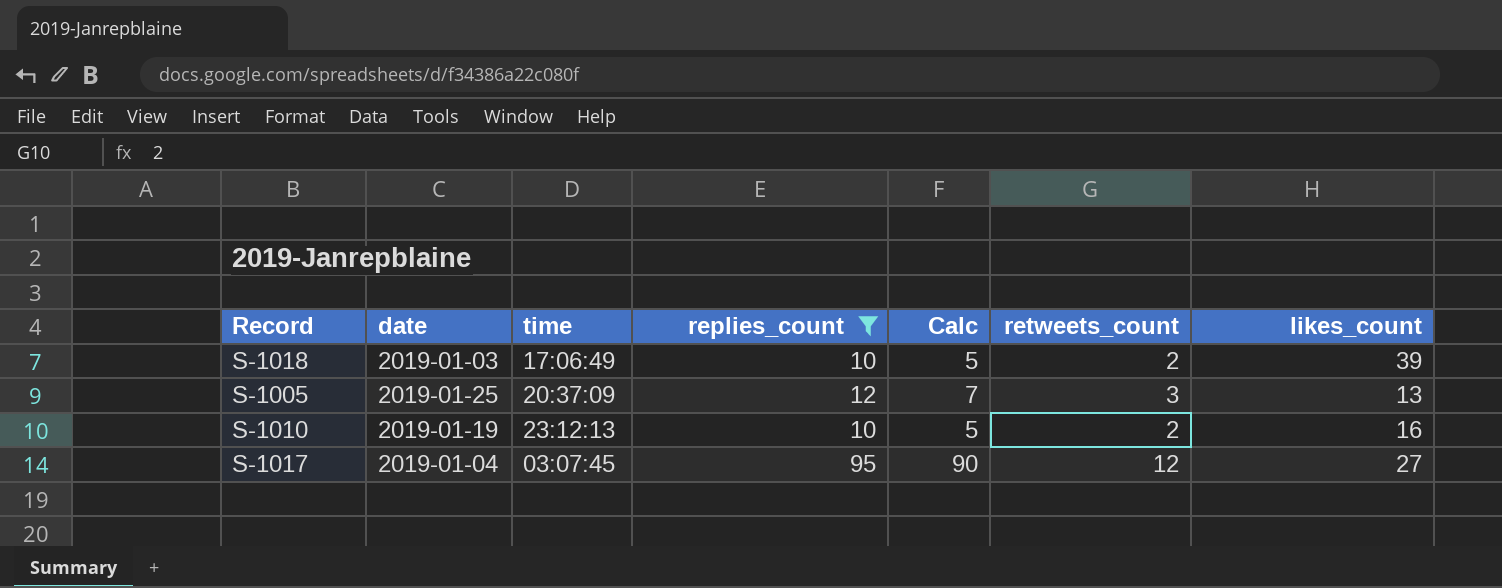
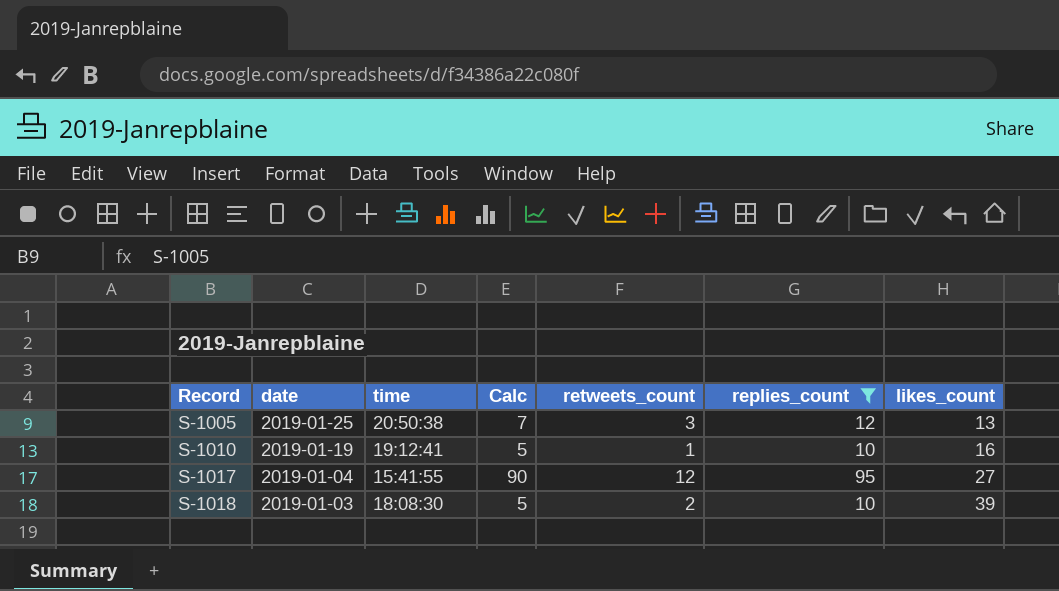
row order: none -> Record ascending
column replies_count | position: 4 -> 6
S-1005 | time: 20:37:09 -> 20:50:38
S-1010 | time: 23:12:13 -> 19:12:41
S-1010 | retweets_count: 2 -> 1
S-1017 | time: 03:07:45 -> 15:41:55
S-1018 | time: 17:06:49 -> 18:08:30

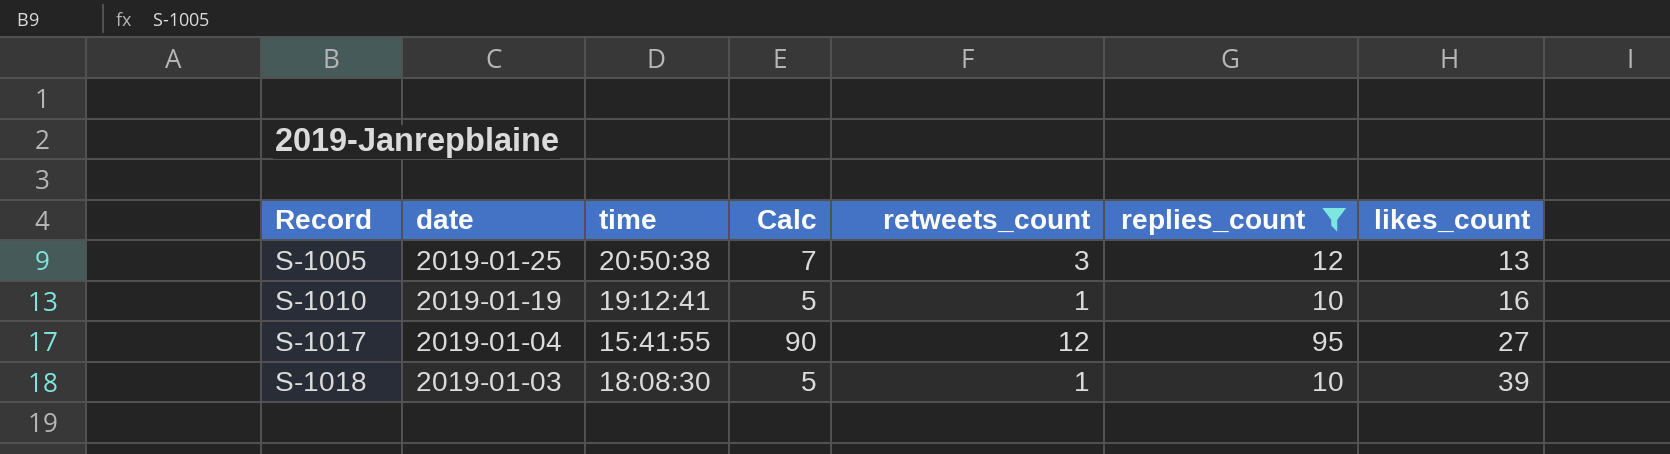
S-1018 | retweets_count: 2 -> 1

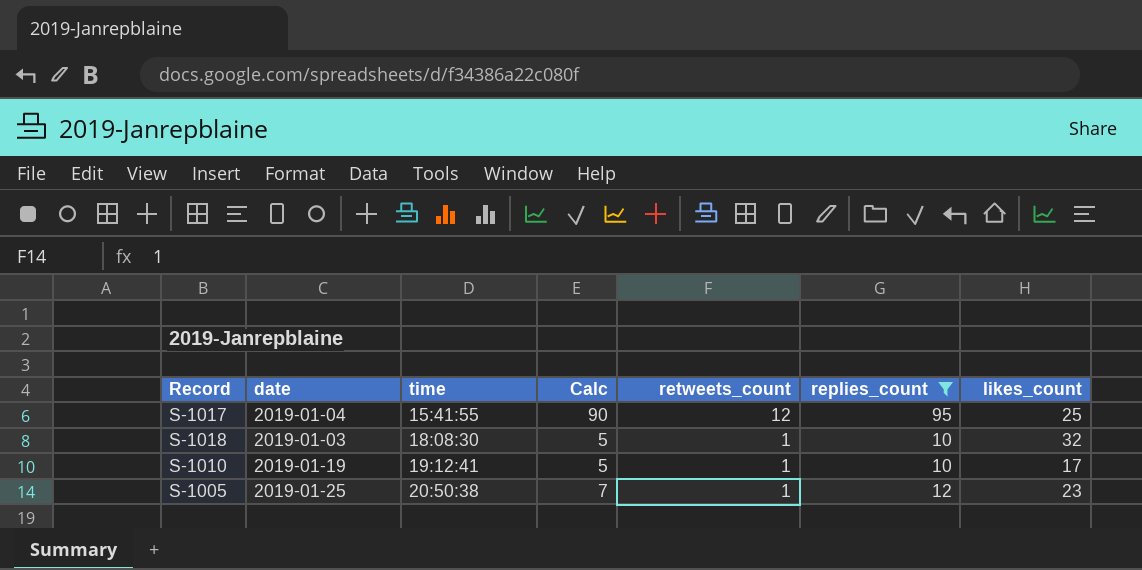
row order: Record ascending -> time ascending
S-1017 | likes_count: 27 -> 25
S-1018 | likes_count: 39 -> 32
S-1010 | likes_count: 16 -> 17
S-1005 | retweets_count: 3 -> 1
S-1005 | likes_count: 13 -> 23

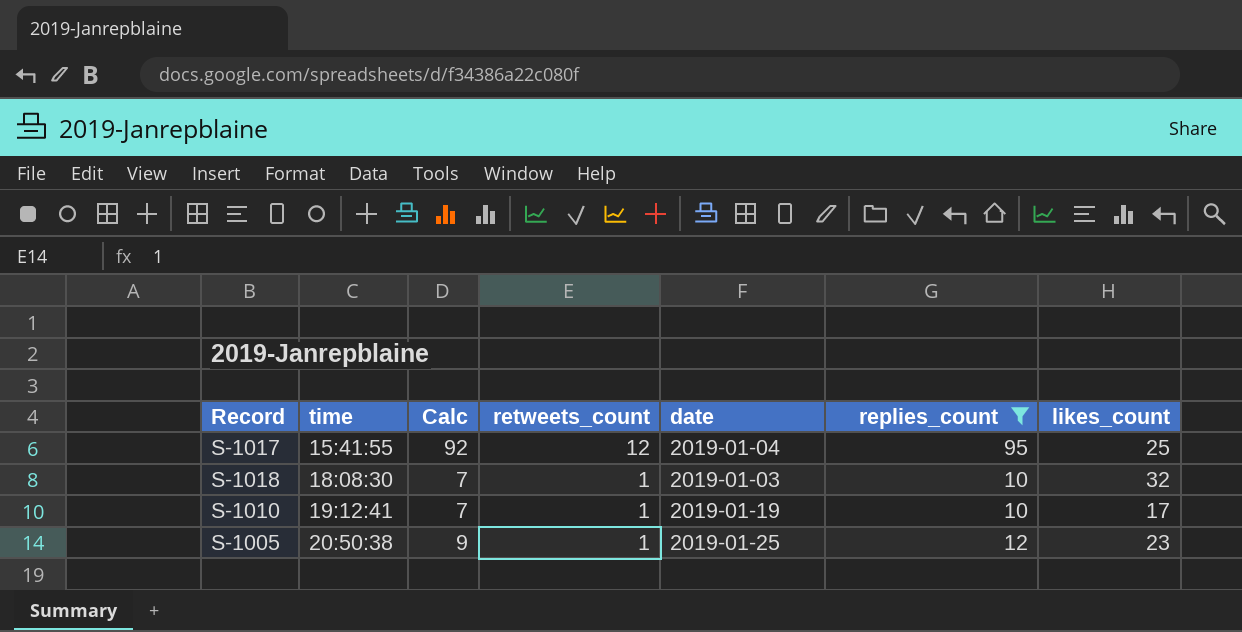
column Calc | formula: [replies_count] - 5 -> [replies_count] - 3
column date | position: 2 -> 5

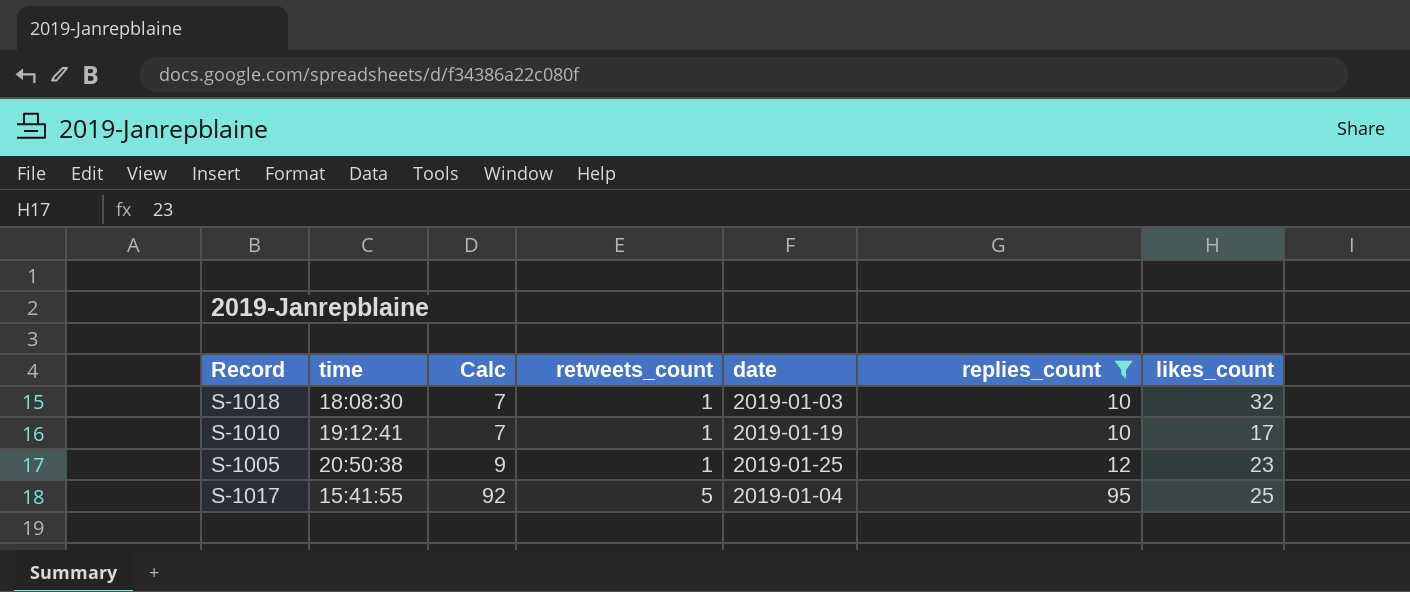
row order: time ascending -> Calc ascending
S-1017 | retweets_count: 12 -> 5

